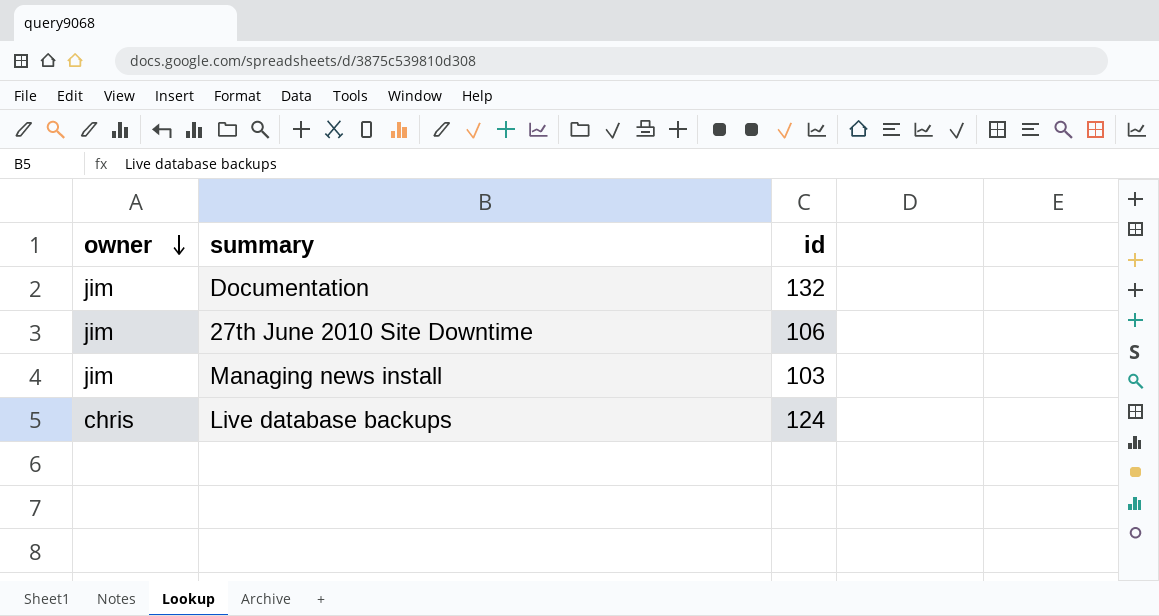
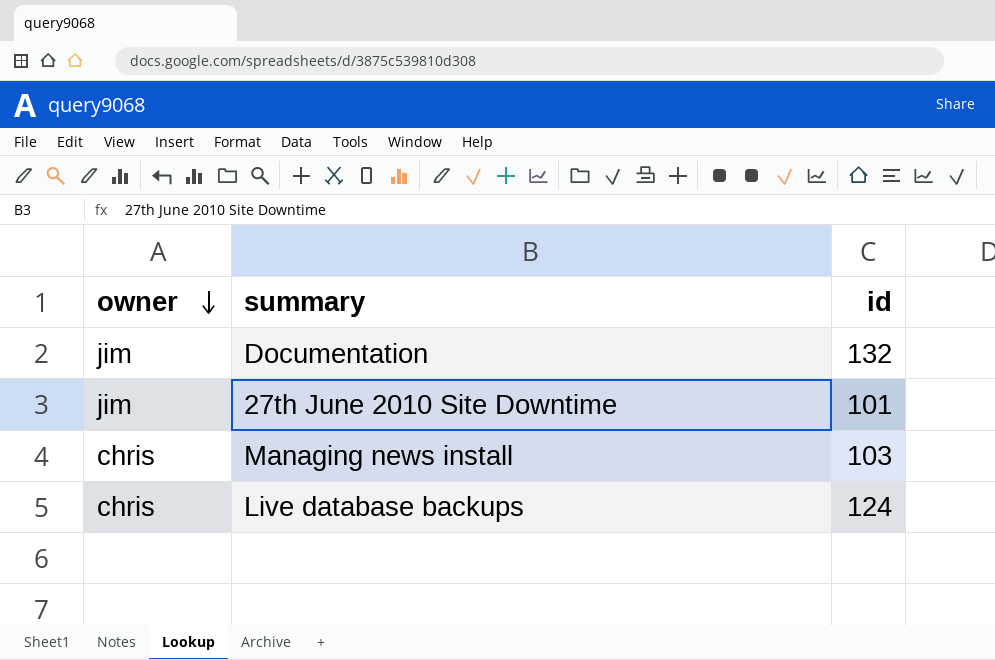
27th June 2010 Site Downtime | id: 106 -> 101
Managing news install | owner: jim -> chris

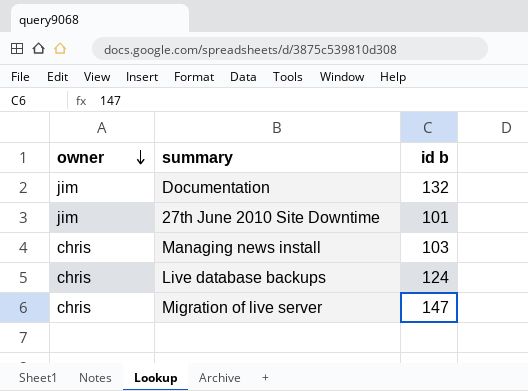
column name: id -> id b
row Migration of live server: none -> chris | 147

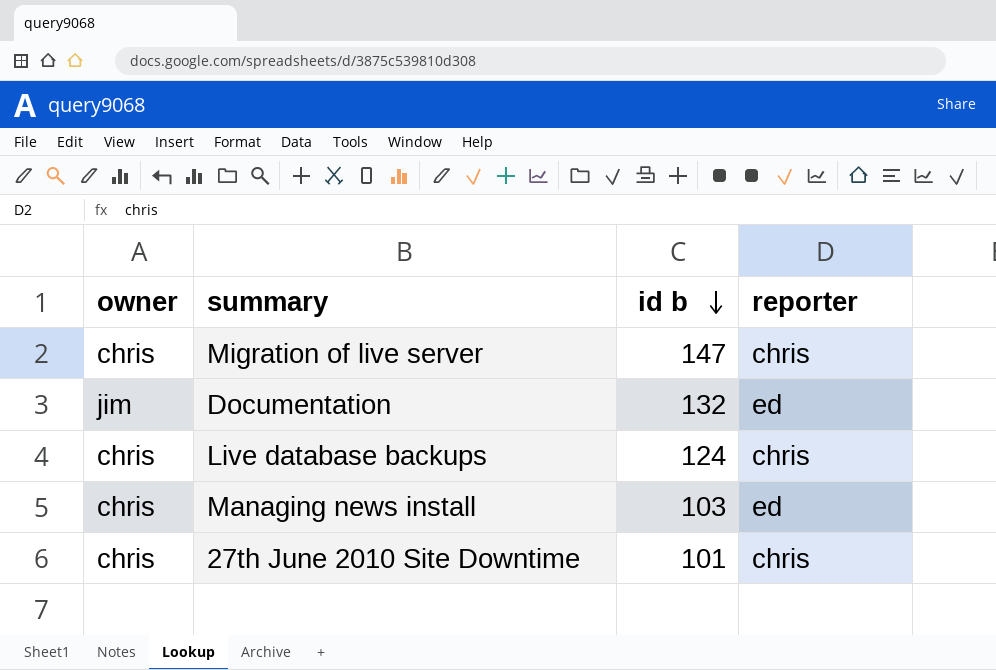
row order: owner descending -> id b descending
column reporter | position: none -> 4
27th June 2010 Site Downtime | owner: jim -> chris

